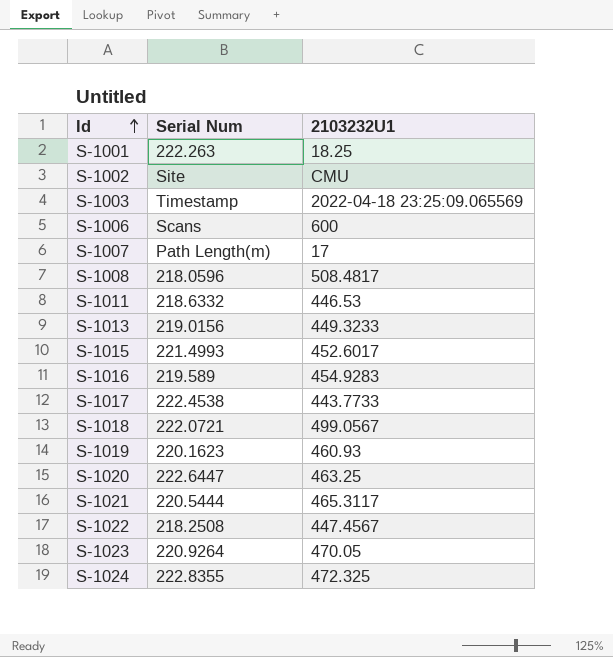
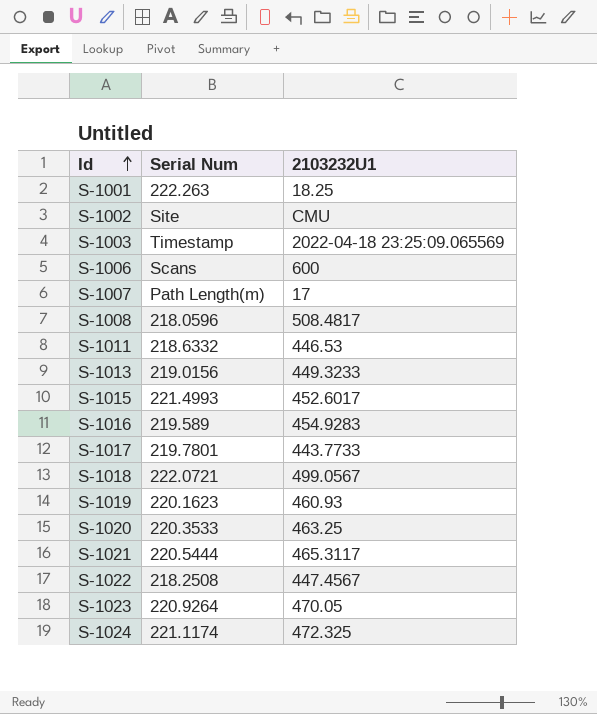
S-1017 | Serial Num: 222.4538 -> 219.7801
S-1020 | Serial Num: 222.6447 -> 220.3533
S-1024 | Serial Num: 222.8355 -> 221.1174

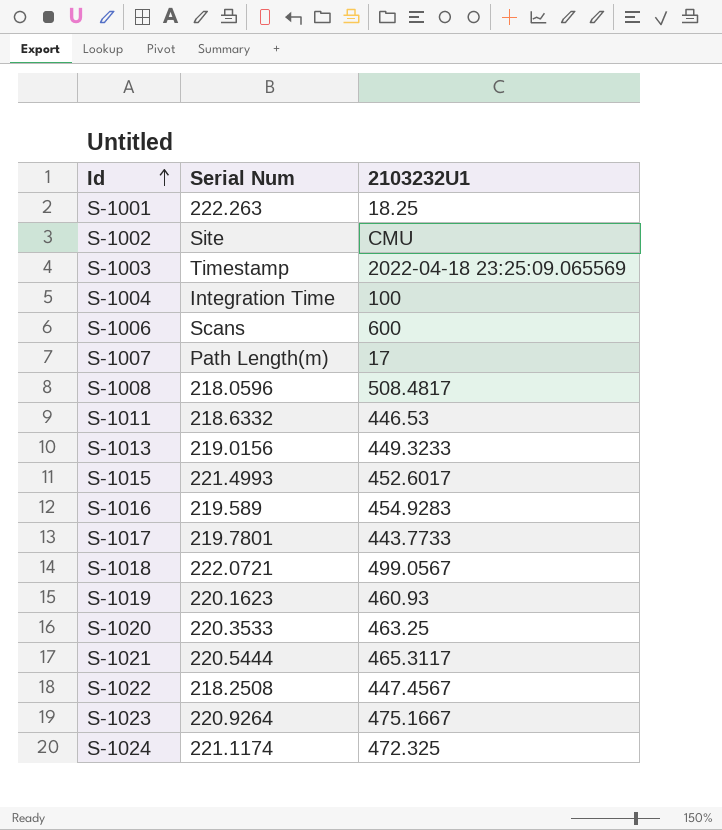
row S-1004: none -> Integration Time | 100
S-1023 | 2103232U1: 470.05 -> 475.1667

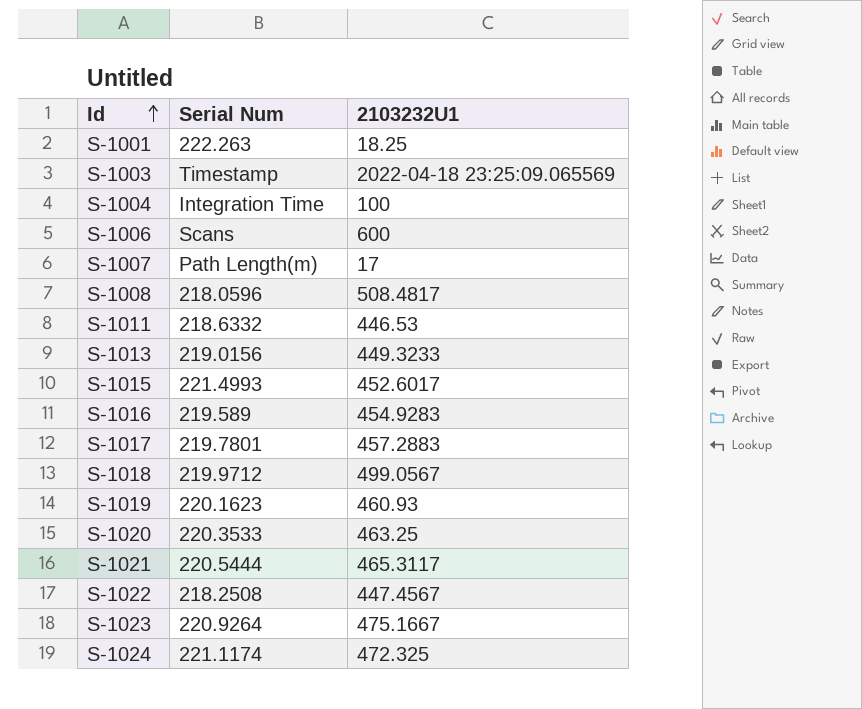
row S-1002: Site | CMU -> none
S-1017 | 2103232U1: 443.7733 -> 457.2883
S-1018 | Serial Num: 222.0721 -> 219.9712

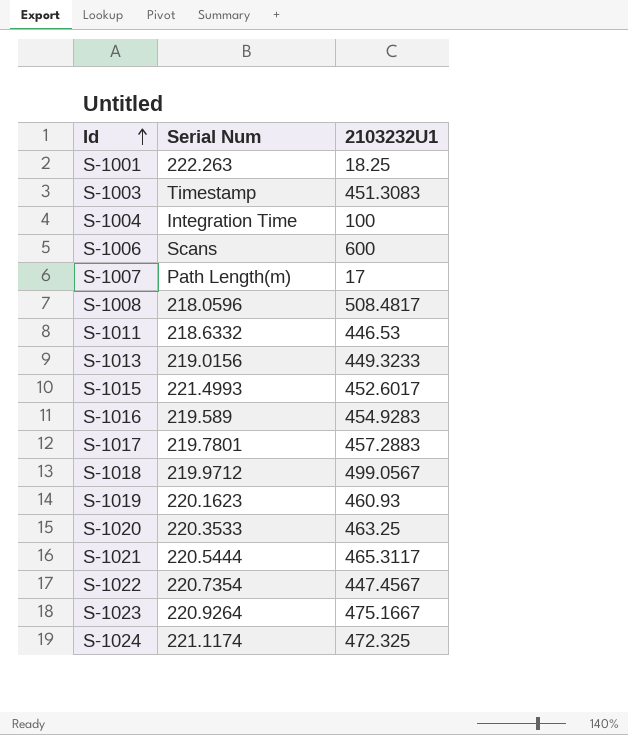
S-1003 | 2103232U1: 2022-04-18 23:25:09.065569 -> 451.3083
S-1022 | Serial Num: 218.2508 -> 220.7354

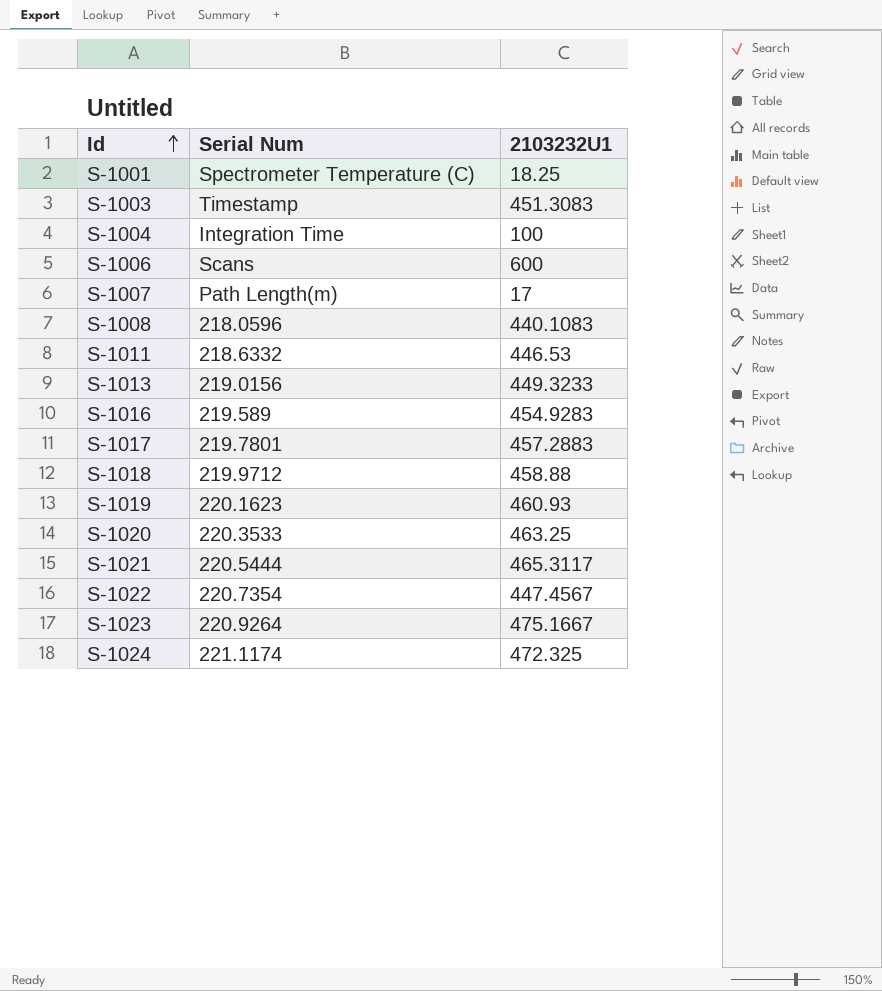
row S-1015: 221.4993 | 452.6017 -> none
S-1001 | Serial Num: 222.263 -> Spectrometer Temperature (C)
S-1008 | 2103232U1: 508.4817 -> 440.1083
S-1018 | 2103232U1: 499.0567 -> 458.88

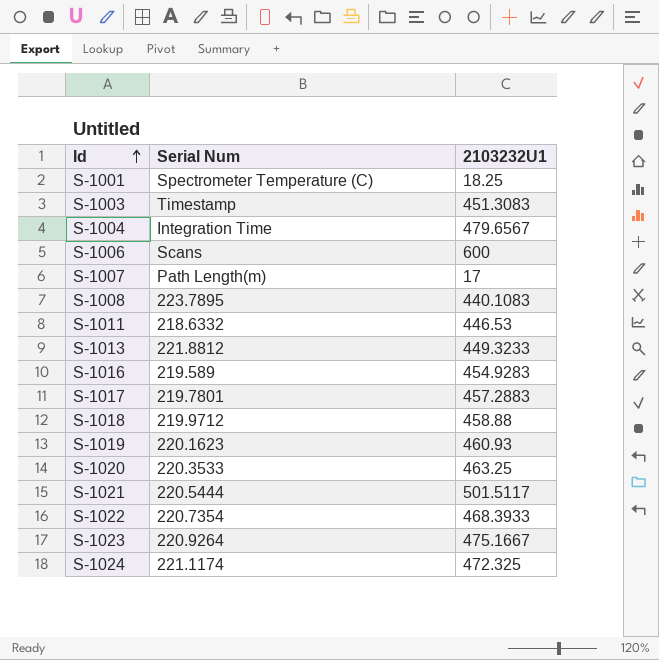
S-1004 | 2103232U1: 100 -> 479.6567
S-1008 | Serial Num: 218.0596 -> 223.7895
S-1013 | Serial Num: 219.0156 -> 221.8812
S-1021 | 2103232U1: 465.3117 -> 501.5117
S-1022 | 2103232U1: 447.4567 -> 468.3933

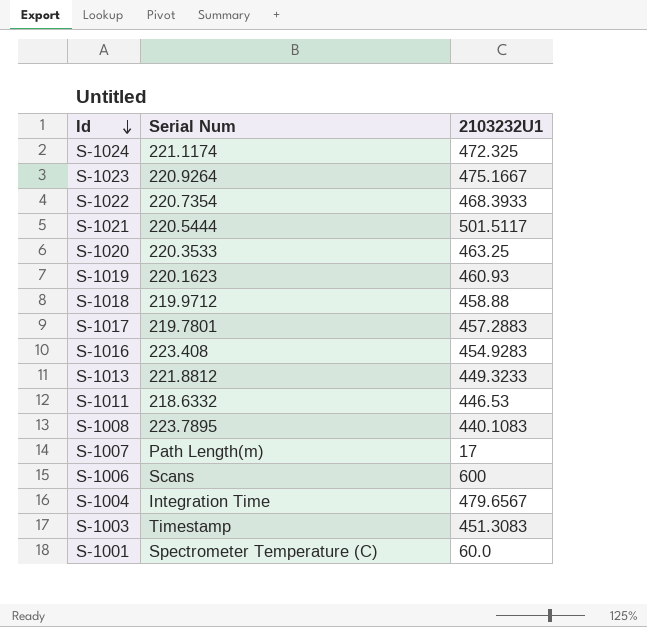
row order: Id ascending -> Id descending
S-1016 | Serial Num: 219.589 -> 223.408
S-1001 | 2103232U1: 18.25 -> 60.0

